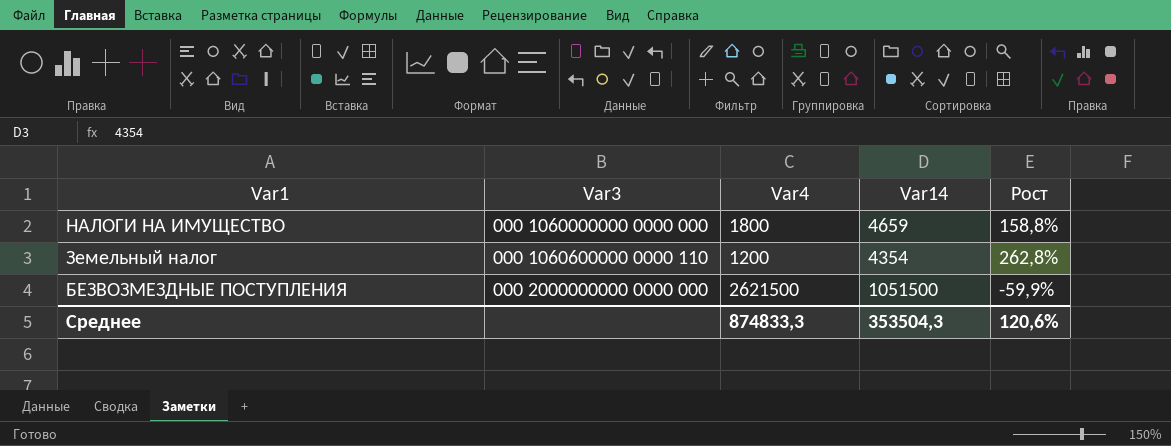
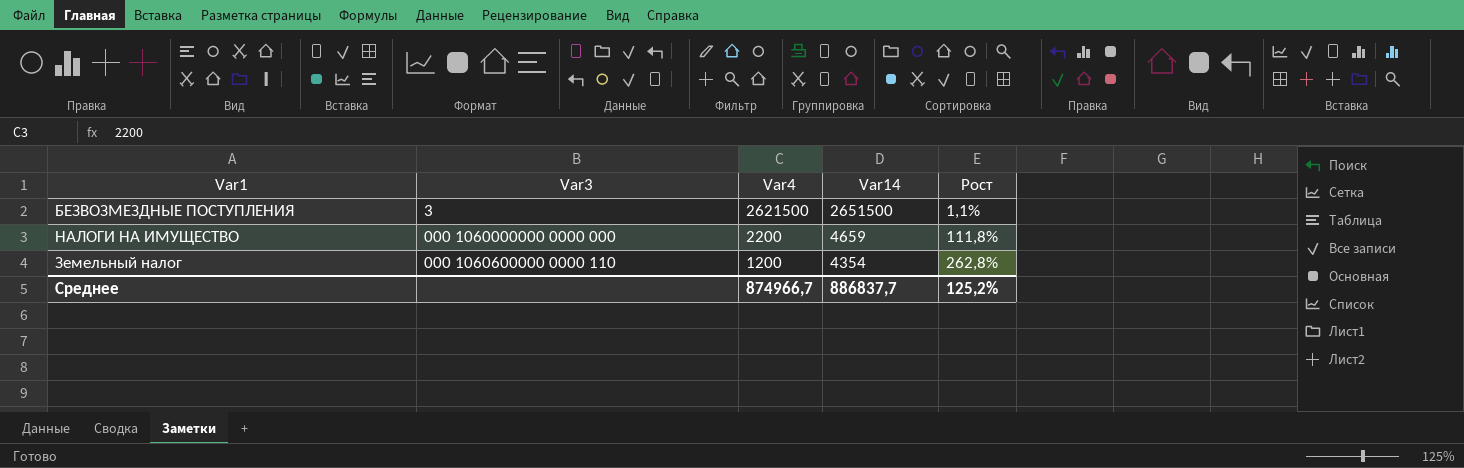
row order: Var1 descending -> Var4 descending
БЕЗВОЗМЕЗДНЫЕ ПОСТУПЛЕНИЯ | Var3: 000 2000000000 0000 000 -> 3
БЕЗВОЗМЕЗДНЫЕ ПОСТУПЛЕНИЯ | Var14: 1051500 -> 2651500
БЕЗВОЗМЕЗДНЫЕ ПОСТУПЛЕНИЯ | Рост: -59,9% -> 1,1%
НАЛОГИ НА ИМУЩЕСТВО | Var4: 1800 -> 2200
НАЛОГИ НА ИМУЩЕСТВО | Рост: 158,8% -> 111,8%
Среднее | Var4: 874833,3 -> 874966,7
Среднее | Var14: 353504,3 -> 886837,7
Среднее | Рост: 120,6% -> 125,2%

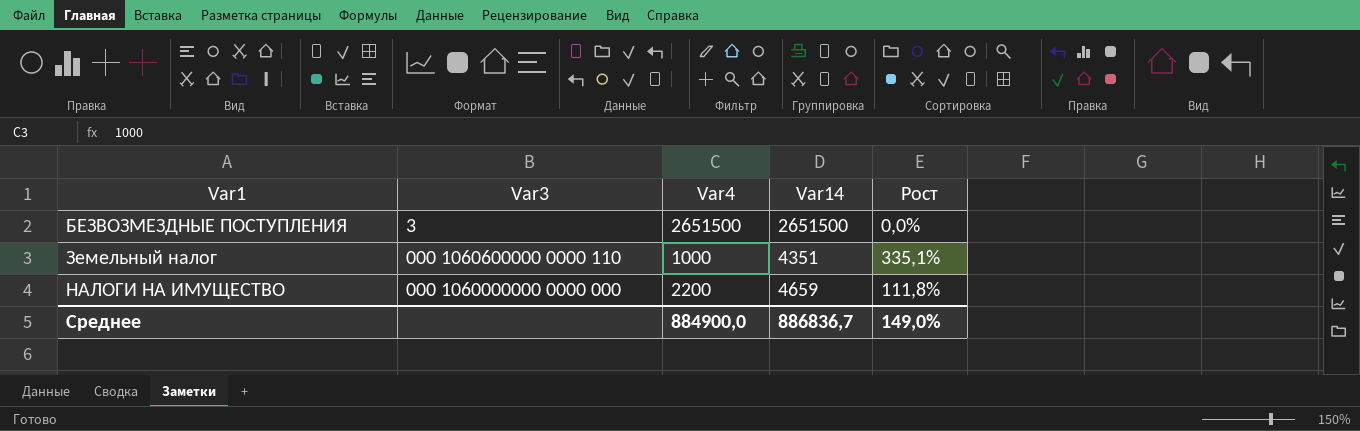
row order: Var4 descending -> Var1 ascending
БЕЗВОЗМЕЗДНЫЕ ПОСТУПЛЕНИЯ | Var4: 2621500 -> 2651500
БЕЗВОЗМЕЗДНЫЕ ПОСТУПЛЕНИЯ | Рост: 1,1% -> 0,0%
Земельный налог | Var4: 1200 -> 1000
Земельный налог | Var14: 4354 -> 4351
Земельный налог | Рост: 262,8% -> 335,1%
Среднее | Var4: 874966,7 -> 884900,0
Среднее | Var14: 886837,7 -> 886836,7
Среднее | Рост: 125,2% -> 149,0%

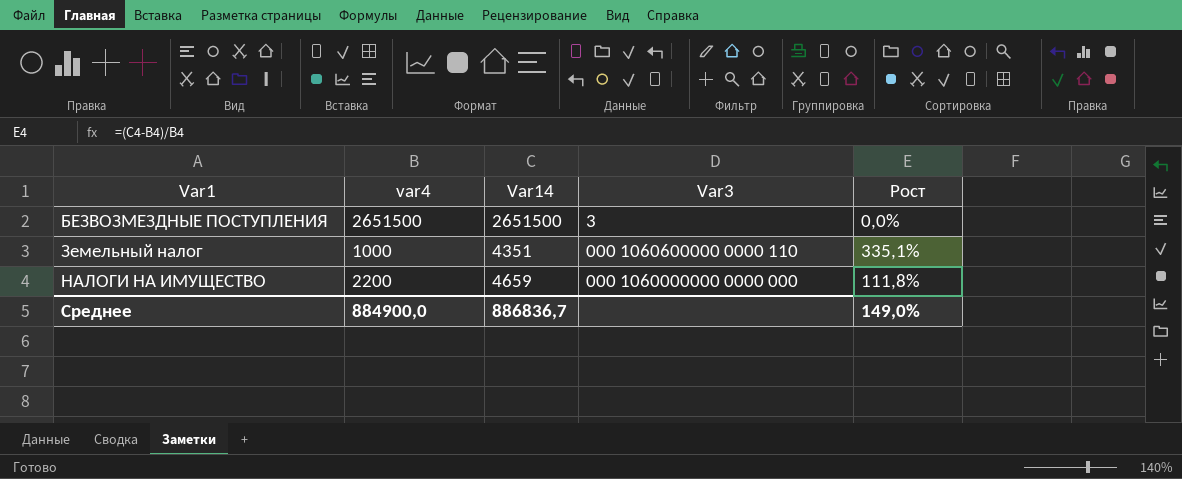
column name: Var4 -> var4
column Var3 | position: 2 -> 4

